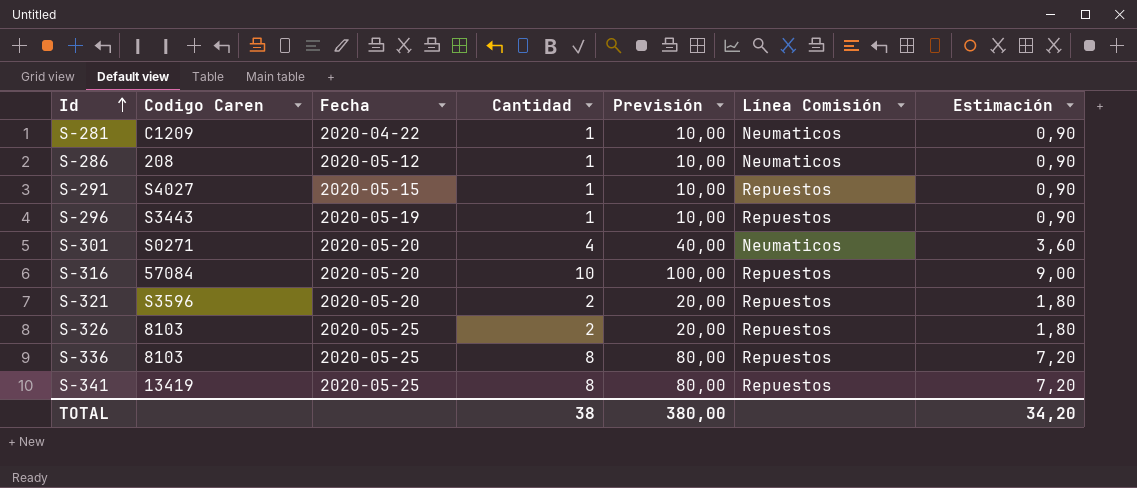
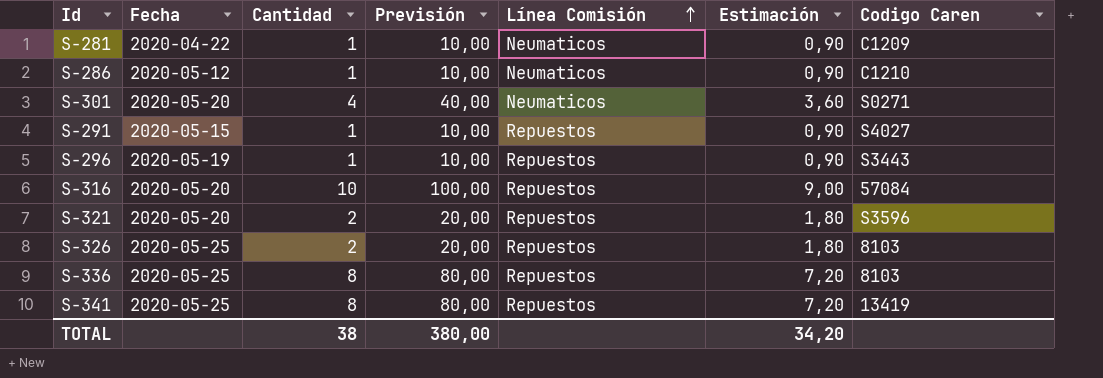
row order: Id ascending -> Línea Comisión ascending
column Codigo Caren | position: 2 -> 7
S-286 | Codigo Caren: 208 -> C1210

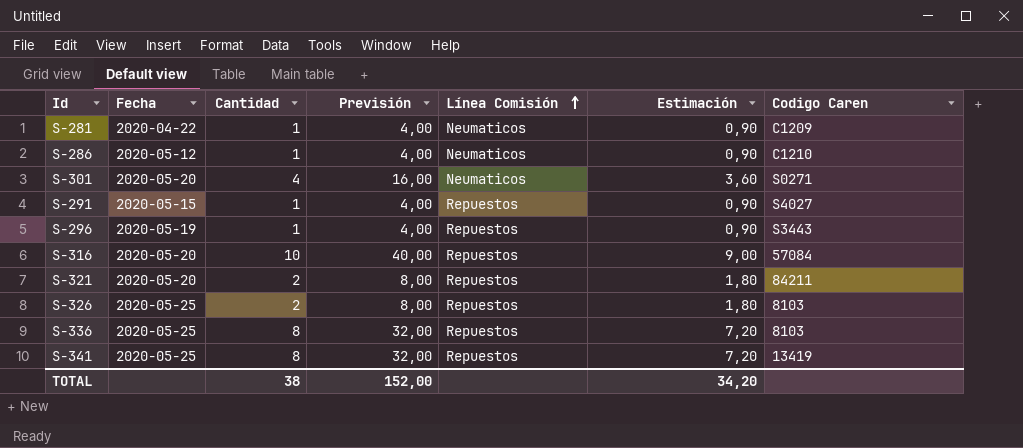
column Previsión | formula: [Cantidad] * 10 -> [Cantidad] * 4
S-321 | Codigo Caren: S3596 -> 84211
TOTAL | Previsión: 380,00 -> 152,00

